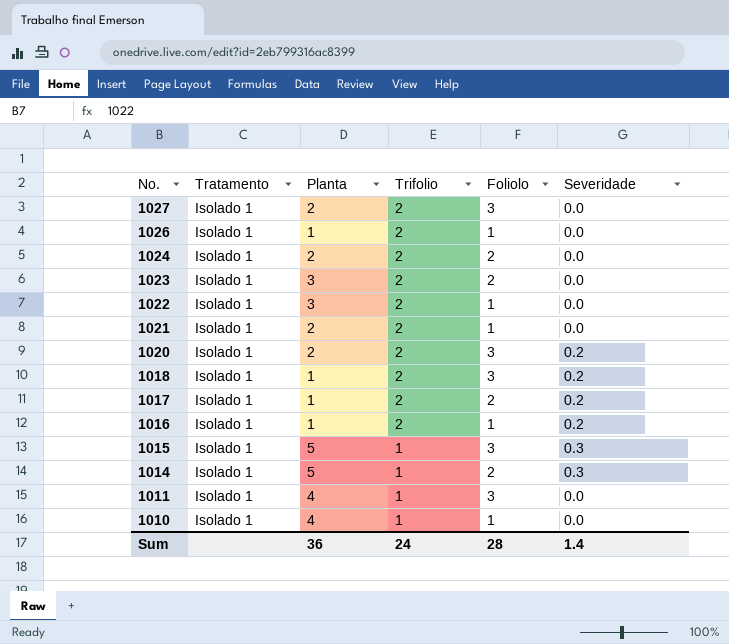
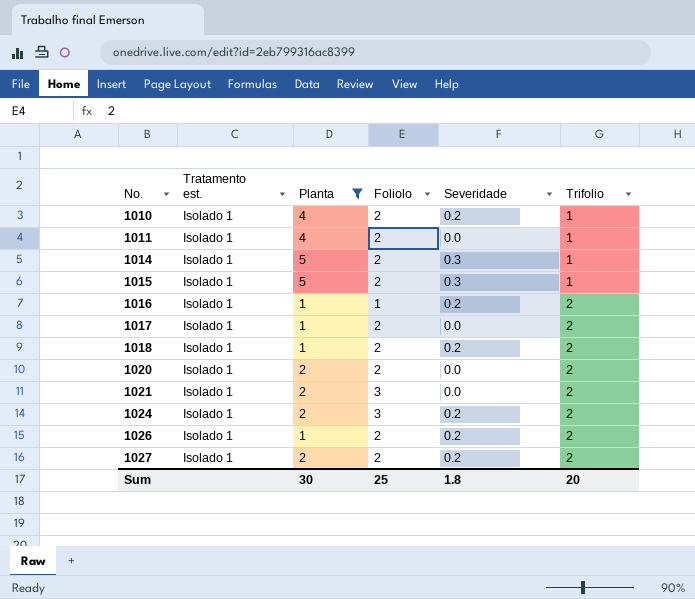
filter: none -> Planta != 3
row order: No. descending -> No. ascending
column name: Tratamento -> Tratamento est.
column Trifolio | position: 4 -> 6
1010 | Foliolo: 1 -> 2
1010 | Severidade: 0.0 -> 0.2
1011 | Foliolo: 3 -> 2
1015 | Foliolo: 3 -> 2
1017 | Severidade: 0.2 -> 0.0
1018 | Foliolo: 3 -> 2
1020 | Foliolo: 3 -> 2
1020 | Severidade: 0.2 -> 0.0
1021 | Foliolo: 1 -> 3
1024 | Foliolo: 2 -> 3
1024 | Severidade: 0.0 -> 0.2
1026 | Foliolo: 1 -> 2
1026 | Severidade: 0.0 -> 0.2
1027 | Foliolo: 3 -> 2
1027 | Severidade: 0.0 -> 0.2
Sum | Planta: 36 -> 30
Sum | Foliolo: 28 -> 25
Sum | Severidade: 1.4 -> 1.8
Sum | Trifolio: 24 -> 20

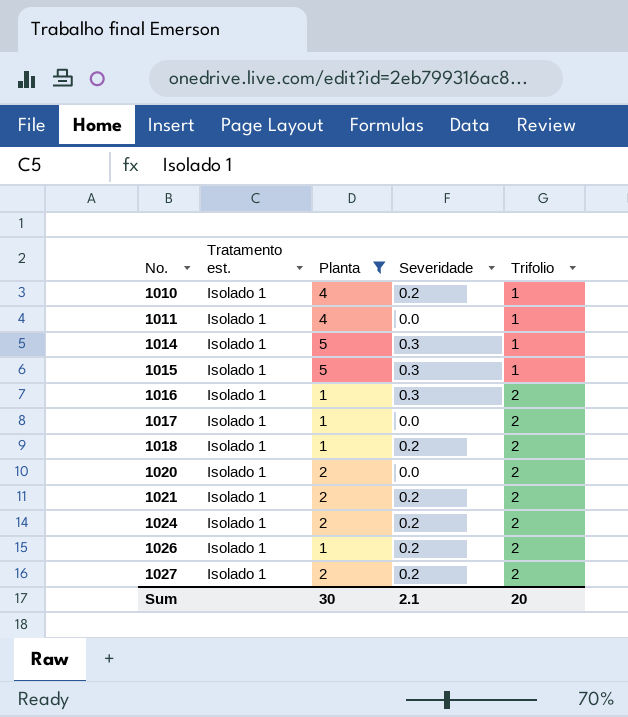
column Foliolo | position: 4 -> none
1016 | Severidade: 0.2 -> 0.3
1021 | Severidade: 0.0 -> 0.2
Sum | Severidade: 1.8 -> 2.1

